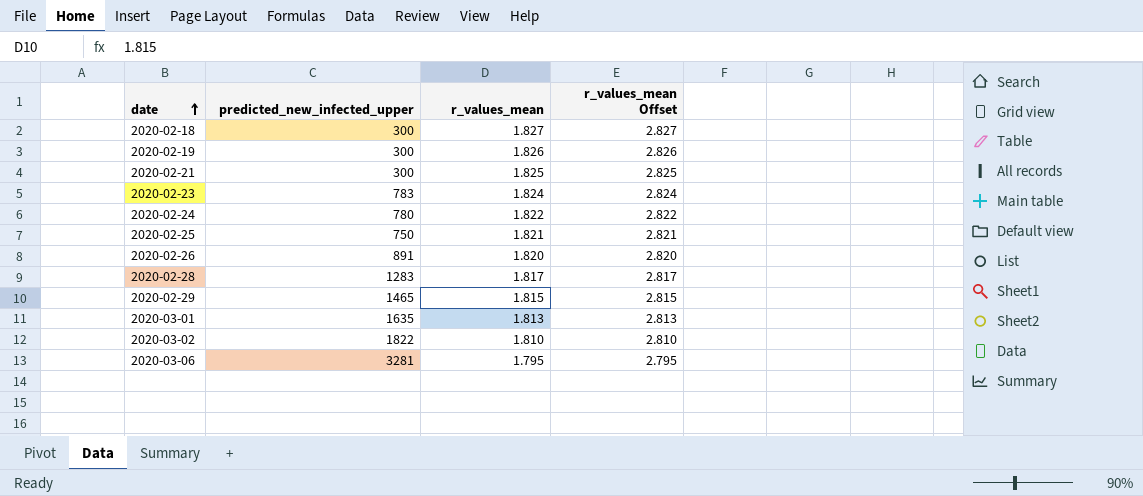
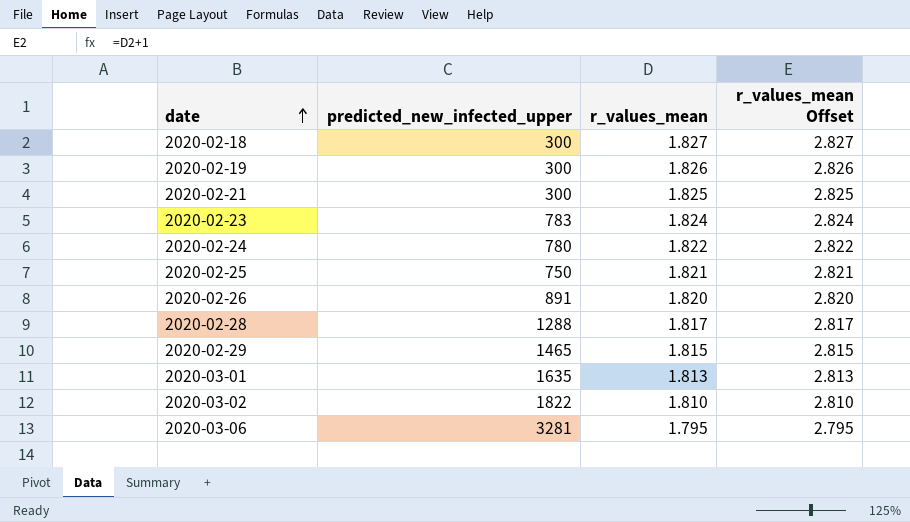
2020-02-28 | predicted_new_infected_upper: 1283 -> 1288

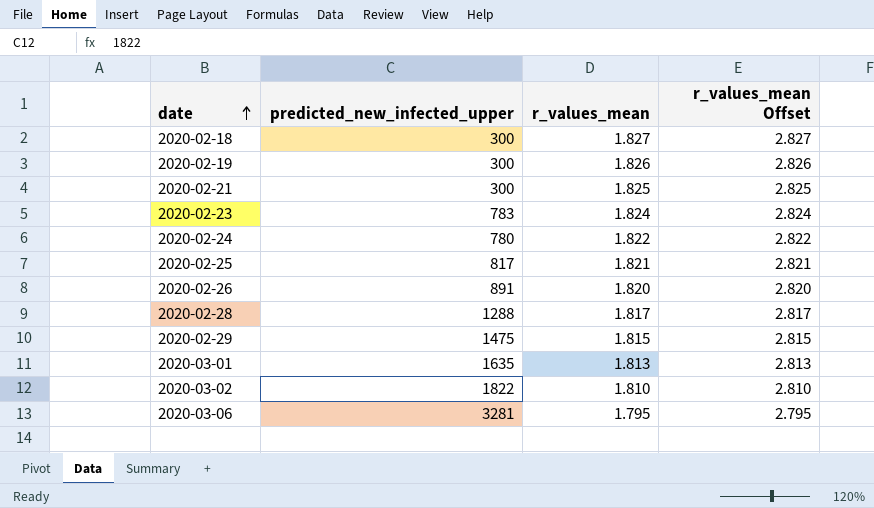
2020-02-25 | predicted_new_infected_upper: 750 -> 817
2020-02-29 | predicted_new_infected_upper: 1465 -> 1475

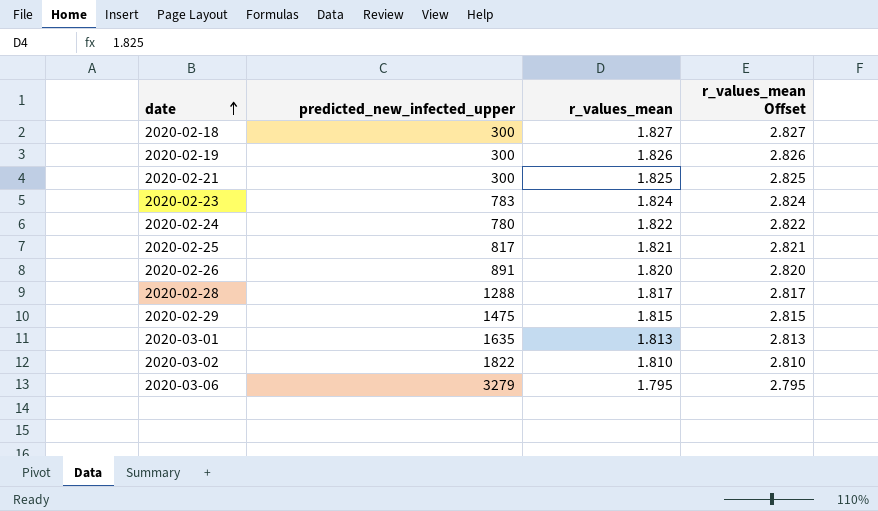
2020-03-06 | predicted_new_infected_upper: 3281 -> 3279

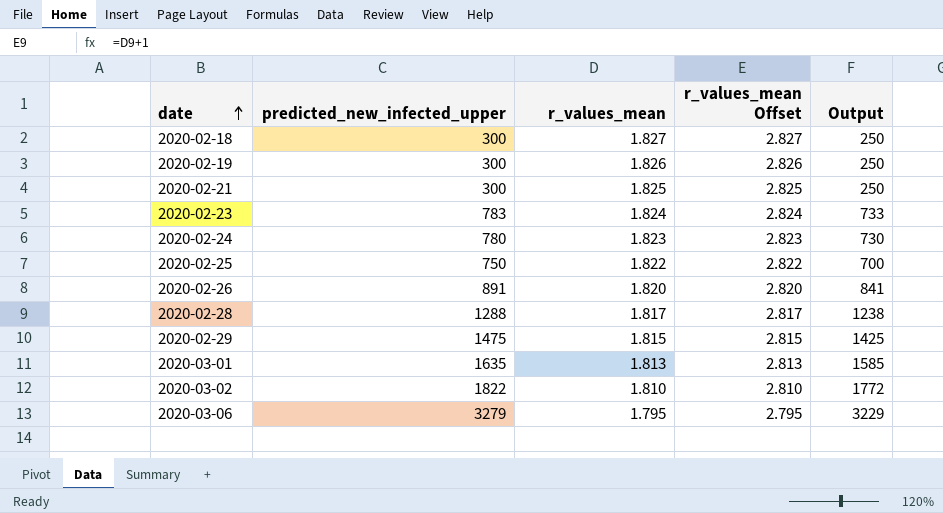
column Output | formula: none -> [predicted_new_infected_upper] - 50
2020-02-24 | r_values_mean: 1.822 -> 1.823
2020-02-24 | r_values_mean Offset: 2.822 -> 2.823
2020-02-25 | predicted_new_infected_upper: 817 -> 750
2020-02-25 | r_values_mean: 1.821 -> 1.822
2020-02-25 | r_values_mean Offset: 2.821 -> 2.822

